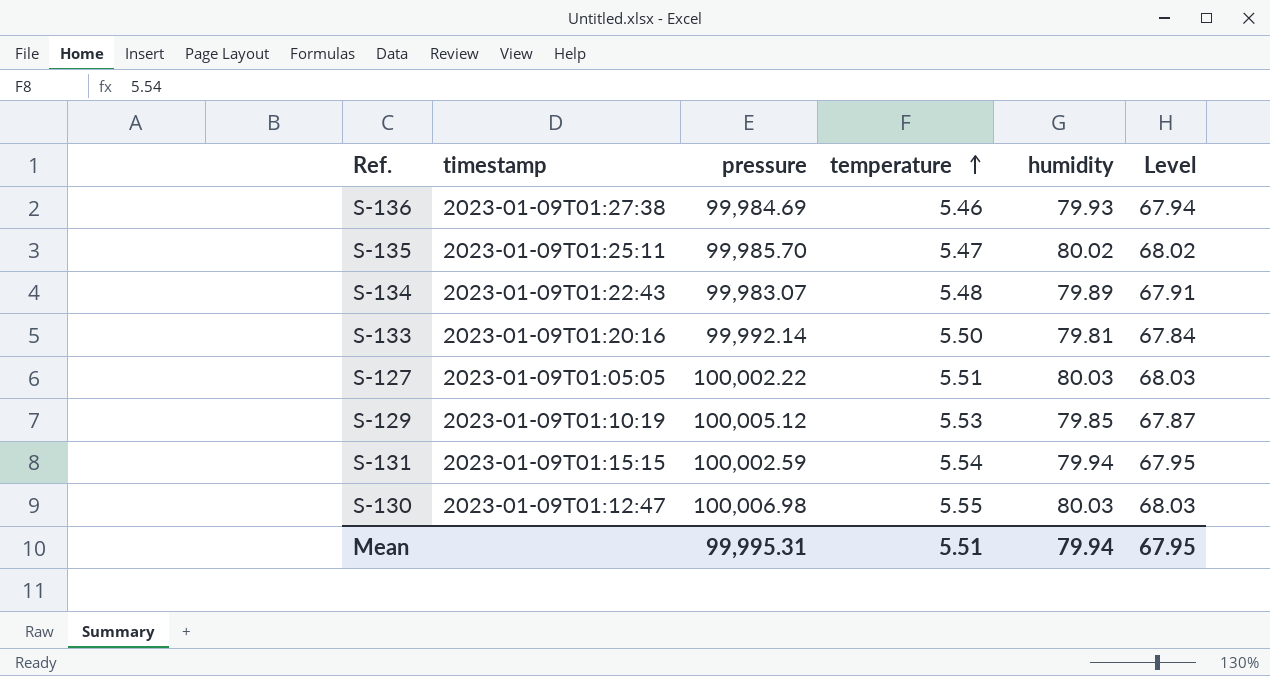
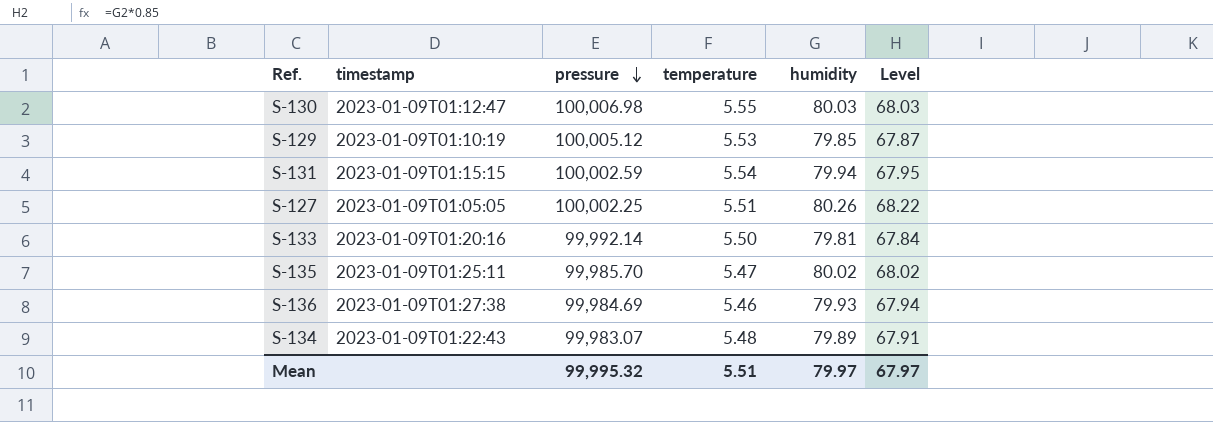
row order: temperature ascending -> pressure descending
S-127 | pressure: 100,002.22 -> 100,002.25
S-127 | humidity: 80.03 -> 80.26
S-127 | Level: 68.03 -> 68.22
Mean | pressure: 99,995.31 -> 99,995.32
Mean | humidity: 79.94 -> 79.97
Mean | Level: 67.95 -> 67.97

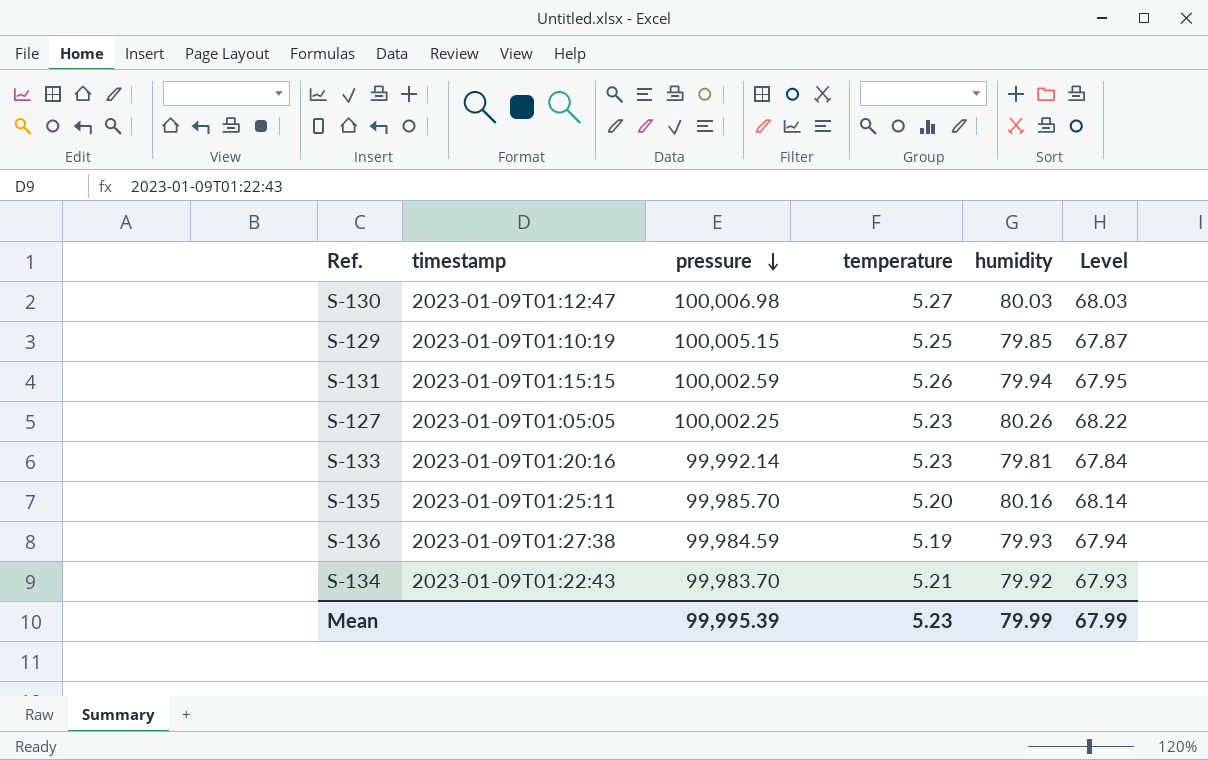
S-130 | temperature: 5.55 -> 5.27
S-129 | pressure: 100,005.12 -> 100,005.15
S-129 | temperature: 5.53 -> 5.25
S-131 | temperature: 5.54 -> 5.26
S-127 | temperature: 5.51 -> 5.23
S-133 | temperature: 5.50 -> 5.23
S-135 | temperature: 5.47 -> 5.20
S-135 | humidity: 80.02 -> 80.16
S-135 | Level: 68.02 -> 68.14
S-136 | pressure: 99,984.69 -> 99,984.59
S-136 | temperature: 5.46 -> 5.19
S-134 | pressure: 99,983.07 -> 99,983.70
S-134 | temperature: 5.48 -> 5.21
S-134 | humidity: 79.89 -> 79.92
S-134 | Level: 67.91 -> 67.93
Mean | pressure: 99,995.32 -> 99,995.39
Mean | temperature: 5.51 -> 5.23
Mean | humidity: 79.97 -> 79.99
Mean | Level: 67.97 -> 67.99

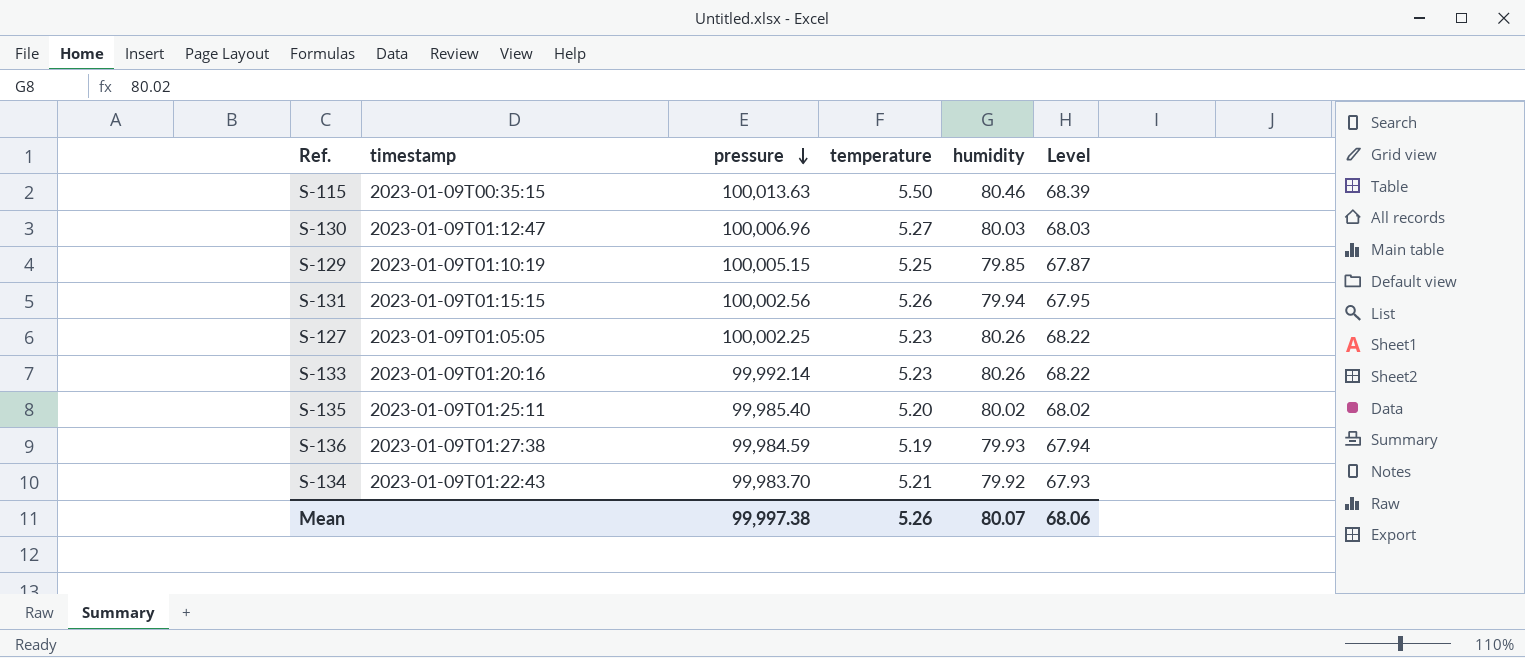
row S-115: none -> 2023-01-09T00:35:15 | 100,013.63 | 5.50 | 80.46 | 68.39
S-130 | pressure: 100,006.98 -> 100,006.96
S-131 | pressure: 100,002.59 -> 100,002.56
S-133 | humidity: 79.81 -> 80.26
S-133 | Level: 67.84 -> 68.22
S-135 | pressure: 99,985.70 -> 99,985.40
S-135 | humidity: 80.16 -> 80.02
S-135 | Level: 68.14 -> 68.02
Mean | pressure: 99,995.39 -> 99,997.38
Mean | temperature: 5.23 -> 5.26
Mean | humidity: 79.99 -> 80.07
Mean | Level: 67.99 -> 68.06

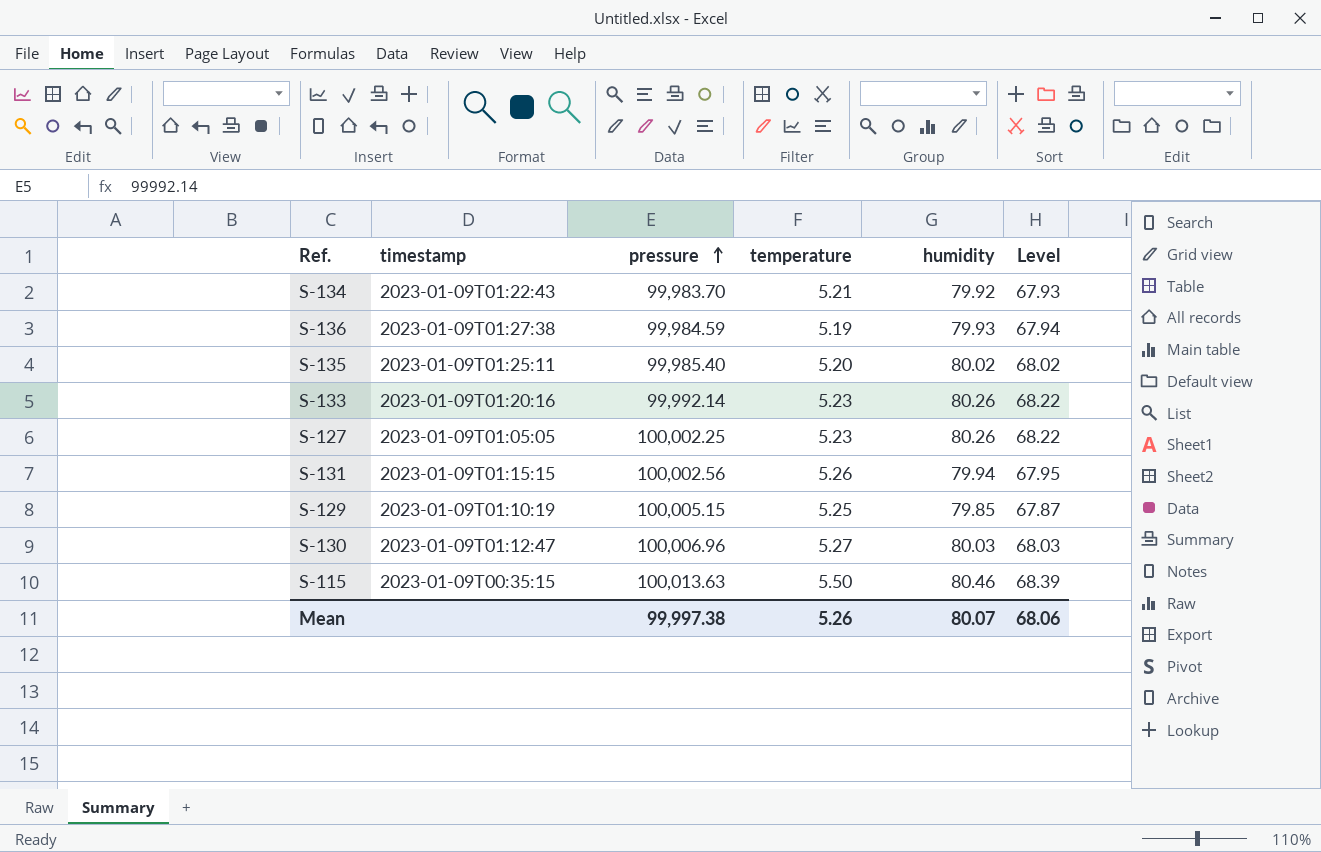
row order: pressure descending -> pressure ascending

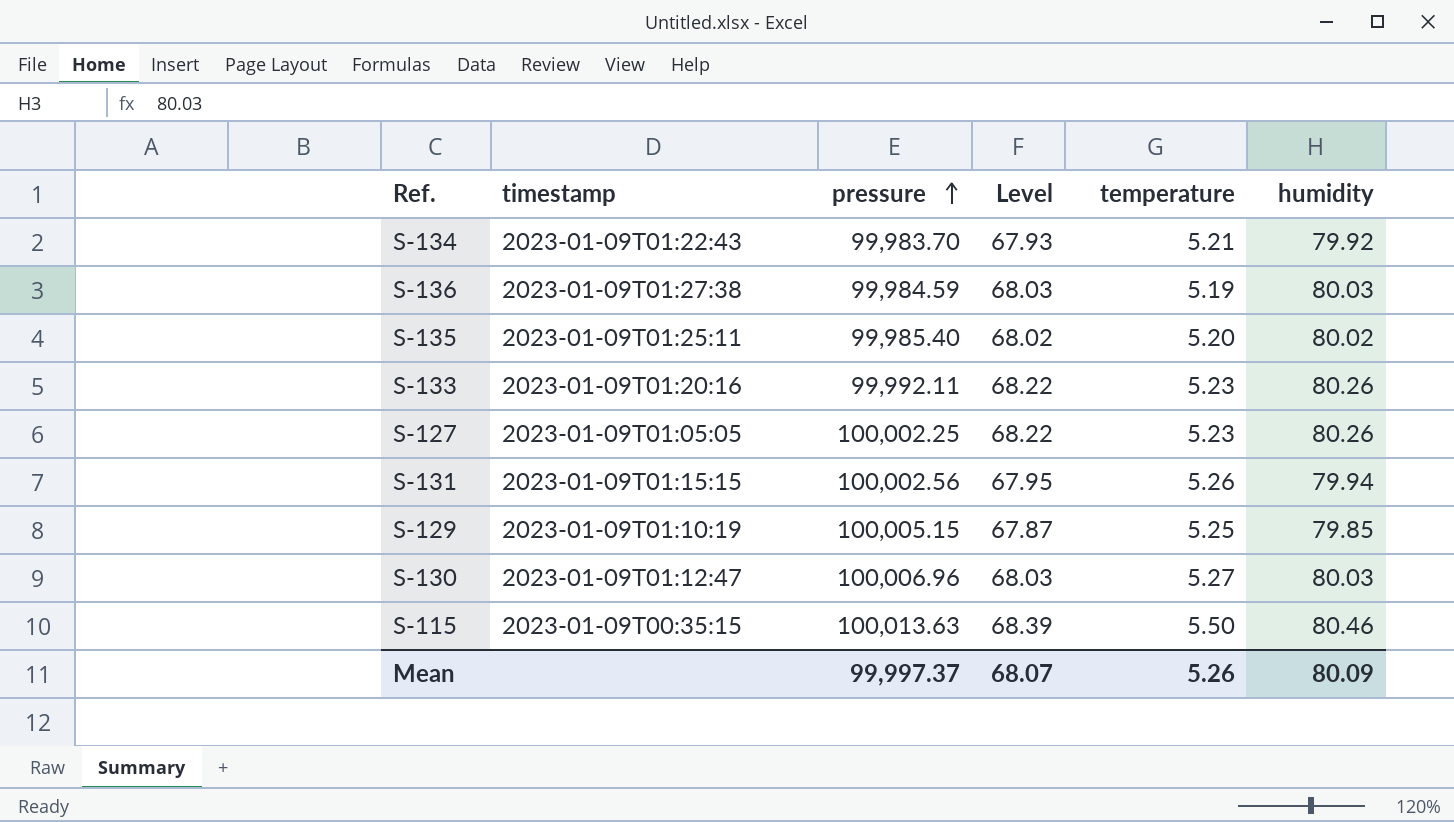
column Level | position: 6 -> 4
S-136 | Level: 67.94 -> 68.03
S-136 | humidity: 79.93 -> 80.03
S-133 | pressure: 99,992.14 -> 99,992.11
Mean | pressure: 99,997.38 -> 99,997.37
Mean | Level: 68.06 -> 68.07
Mean | humidity: 80.07 -> 80.09

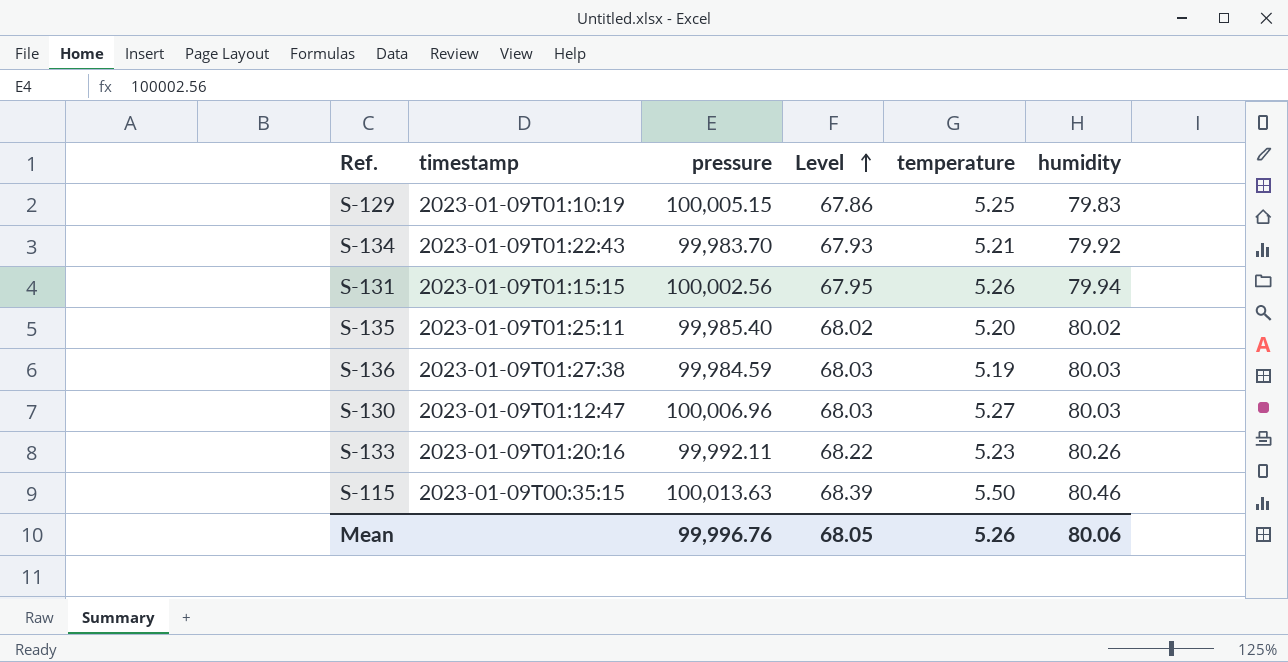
row order: pressure ascending -> Level ascending
row S-127: 2023-01-09T01:05:05 | 100,002.25 | 68.22 | 5.23 | 80.26 -> none
S-129 | Level: 67.87 -> 67.86
S-129 | humidity: 79.85 -> 79.83
Mean | pressure: 99,997.37 -> 99,996.76
Mean | Level: 68.07 -> 68.05
Mean | humidity: 80.09 -> 80.06

